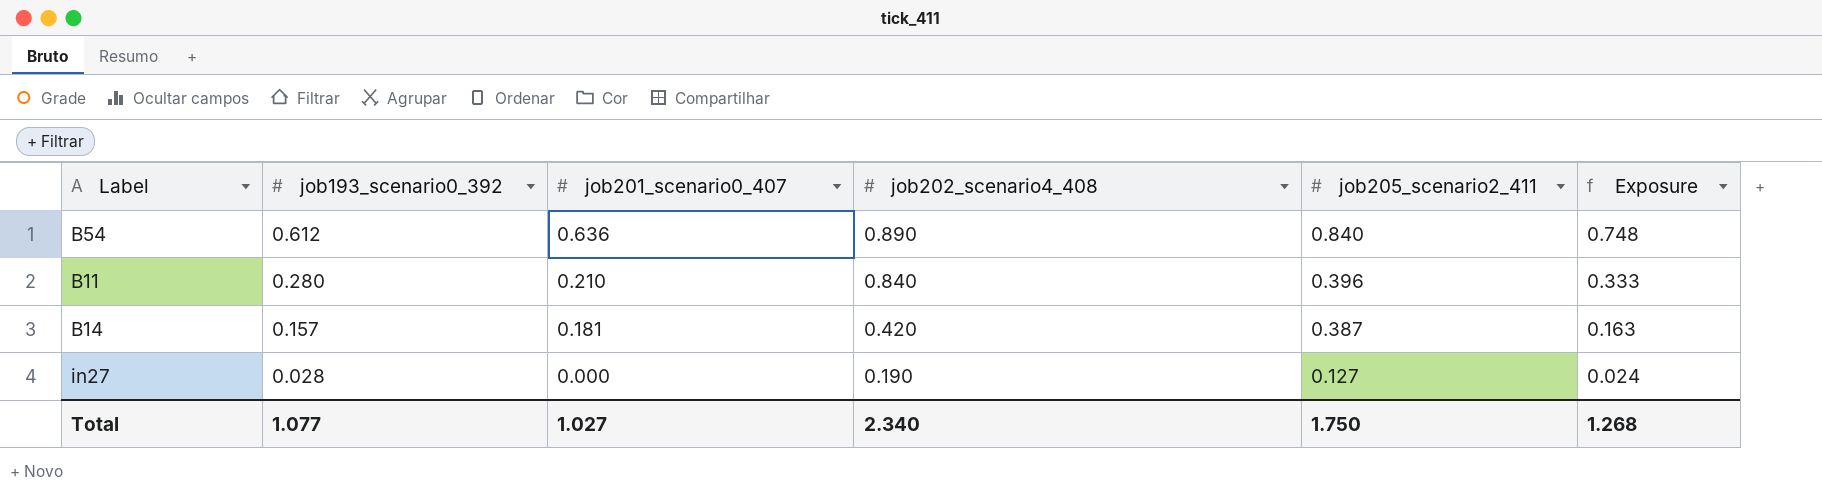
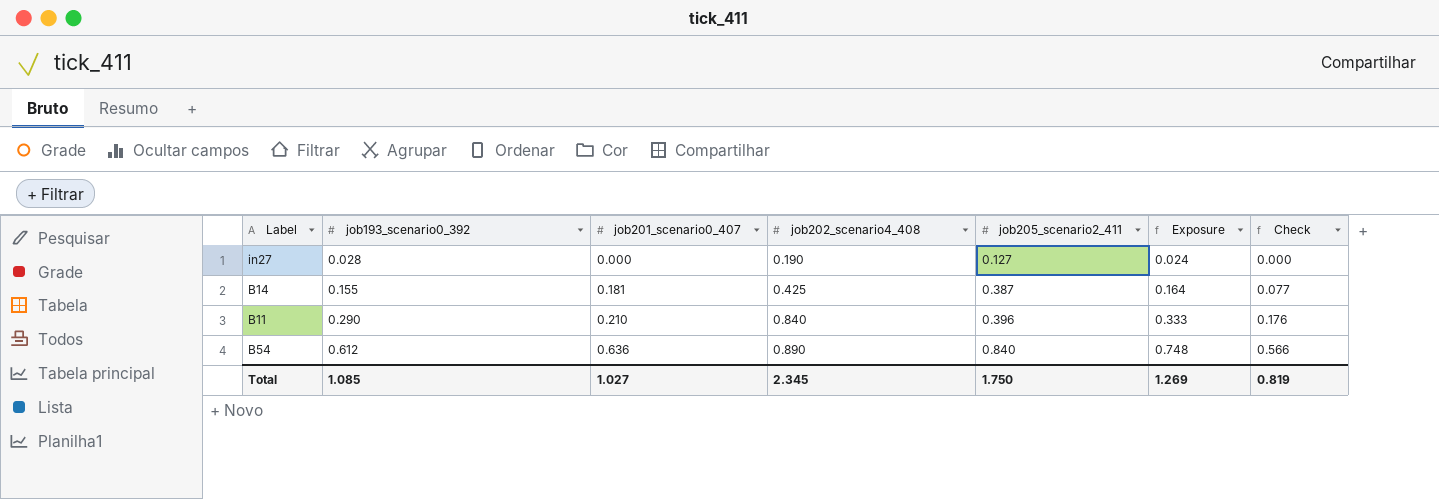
row order: job193_scenario0_392 descending -> job193_scenario0_392 ascending
column Check | formula: none -> [job201_scenario0_407] * [job202_scenario4_408]
B14 | job193_scenario0_392: 0.157 -> 0.155
B14 | job202_scenario4_408: 0.420 -> 0.425
B14 | Exposure: 0.163 -> 0.164
B11 | job193_scenario0_392: 0.280 -> 0.290
Total | job193_scenario0_392: 1.077 -> 1.085
Total | job202_scenario4_408: 2.340 -> 2.345
Total | Exposure: 1.268 -> 1.269

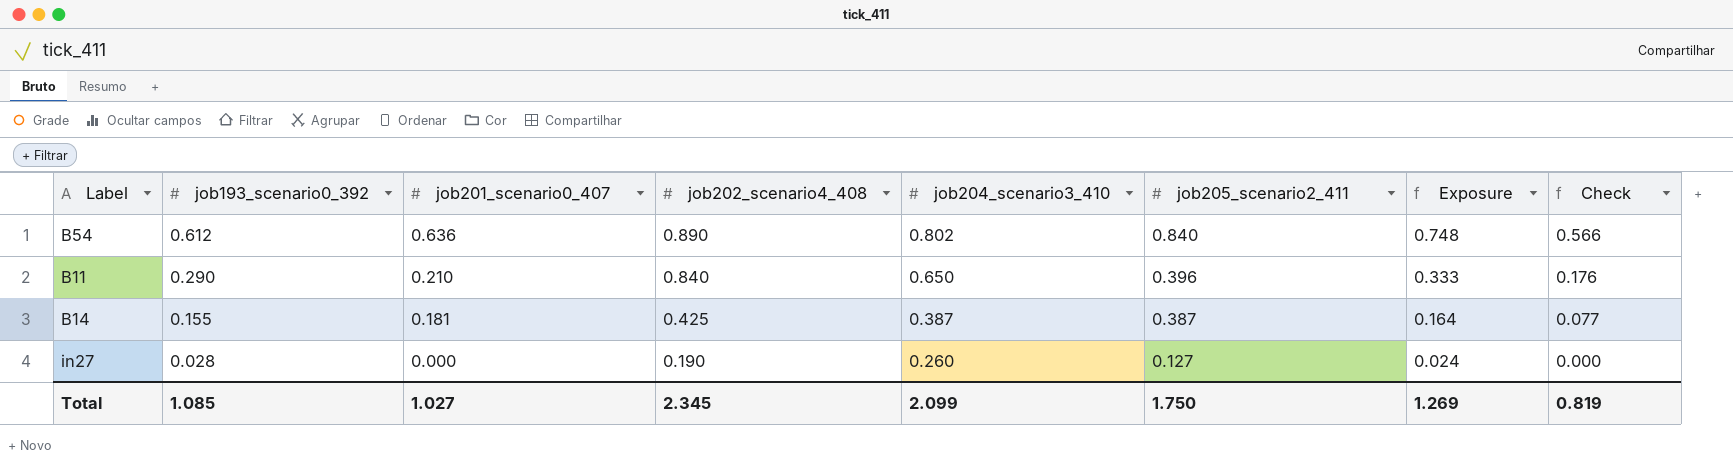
row order: job193_scenario0_392 ascending -> job193_scenario0_392 descending
column job204_scenario3_410 | position: none -> 5

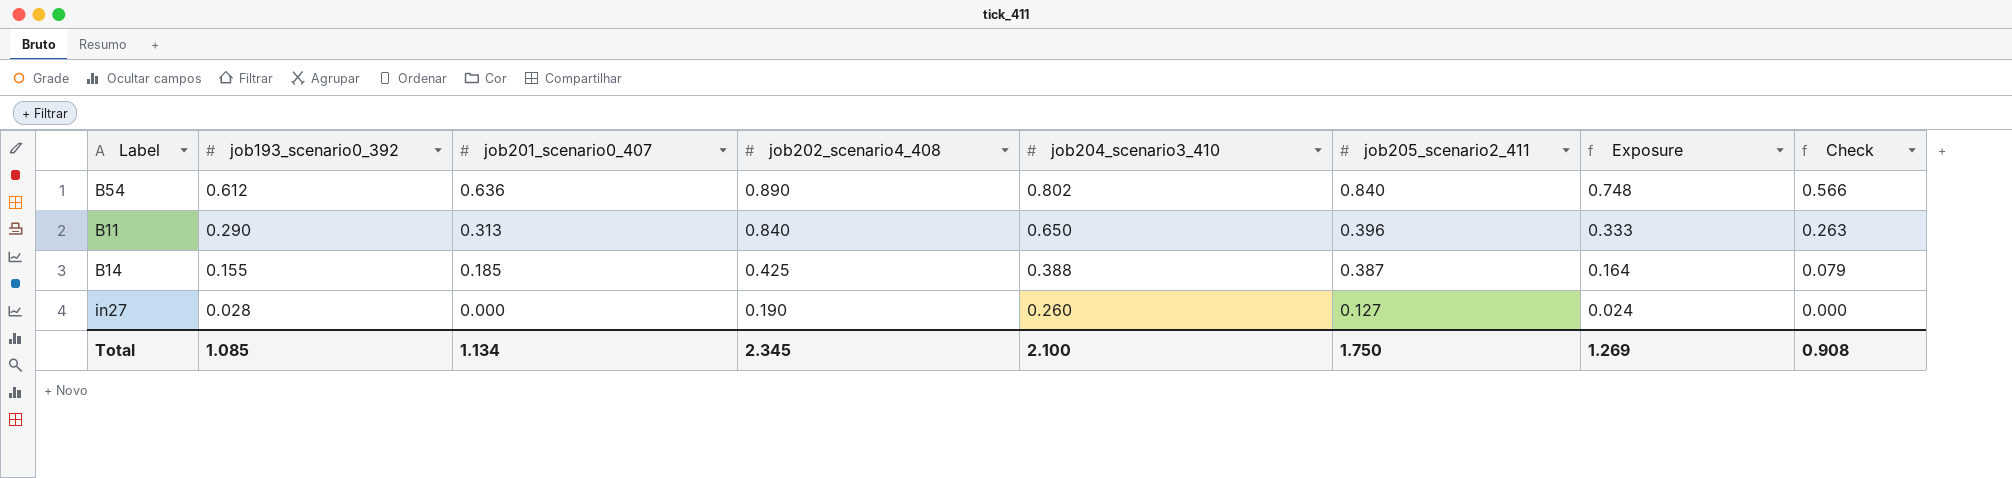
B11 | job201_scenario0_407: 0.210 -> 0.313
B11 | Check: 0.176 -> 0.263
B14 | job201_scenario0_407: 0.181 -> 0.185
B14 | job204_scenario3_410: 0.387 -> 0.388
B14 | Check: 0.077 -> 0.079
Total | job201_scenario0_407: 1.027 -> 1.134
Total | job204_scenario3_410: 2.099 -> 2.100
Total | Check: 0.819 -> 0.908

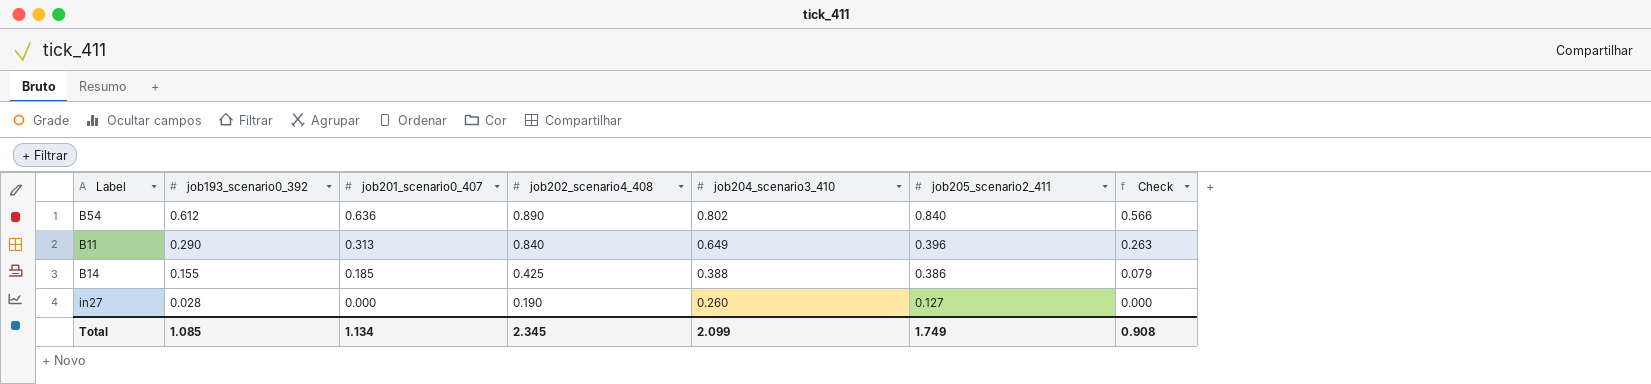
column Exposure | formula: [job202_scenario4_408] * [job205_scenario2_411] -> none
B11 | job204_scenario3_410: 0.650 -> 0.649
B14 | job205_scenario2_411: 0.387 -> 0.386
Total | job204_scenario3_410: 2.100 -> 2.099
Total | job205_scenario2_411: 1.750 -> 1.749

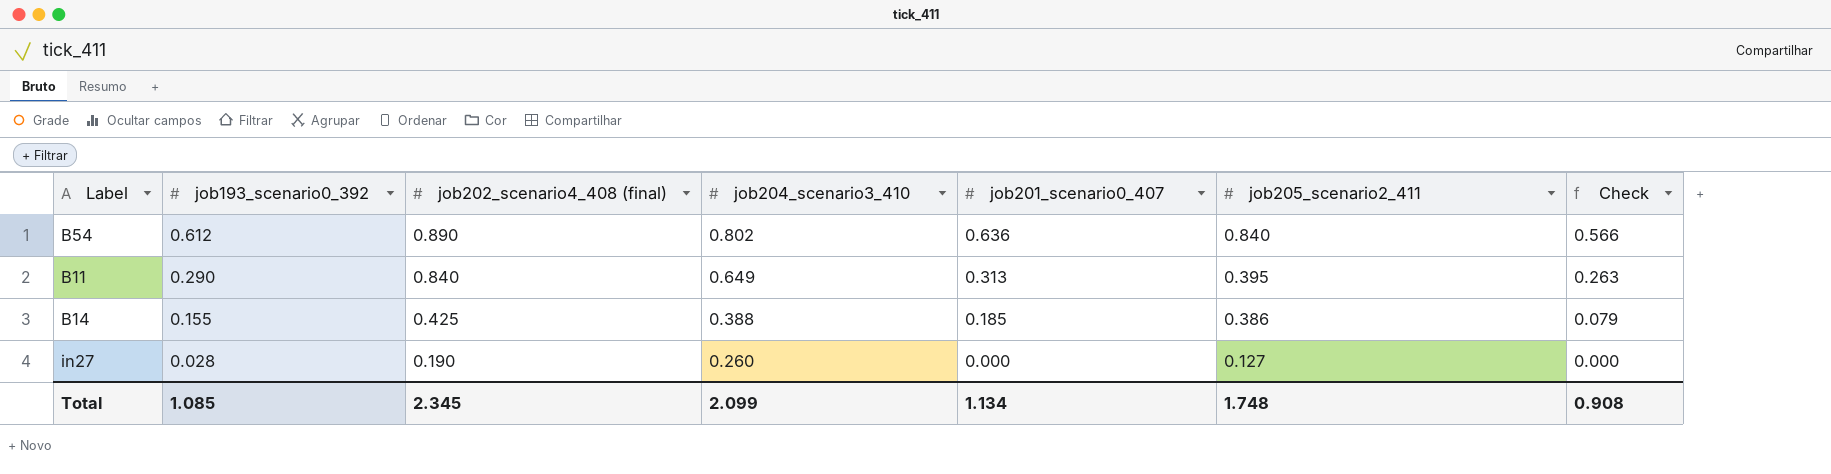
column name: job202_scenario4_408 -> job202_scenario4_408 (final)
column job201_scenario0_407 | position: 3 -> 5
B11 | job205_scenario2_411: 0.396 -> 0.395
Total | job205_scenario2_411: 1.749 -> 1.748

